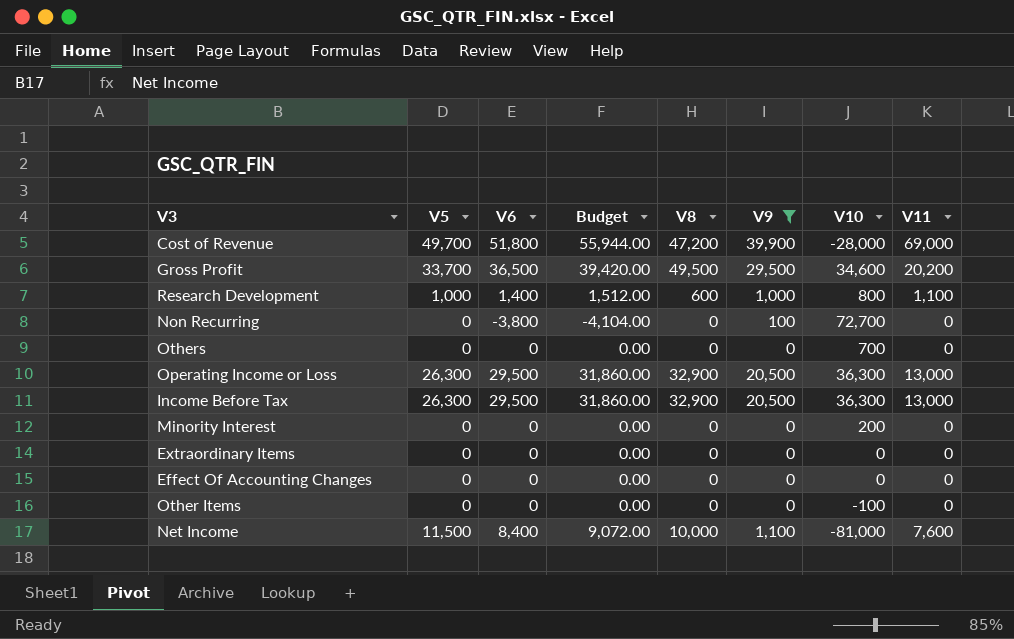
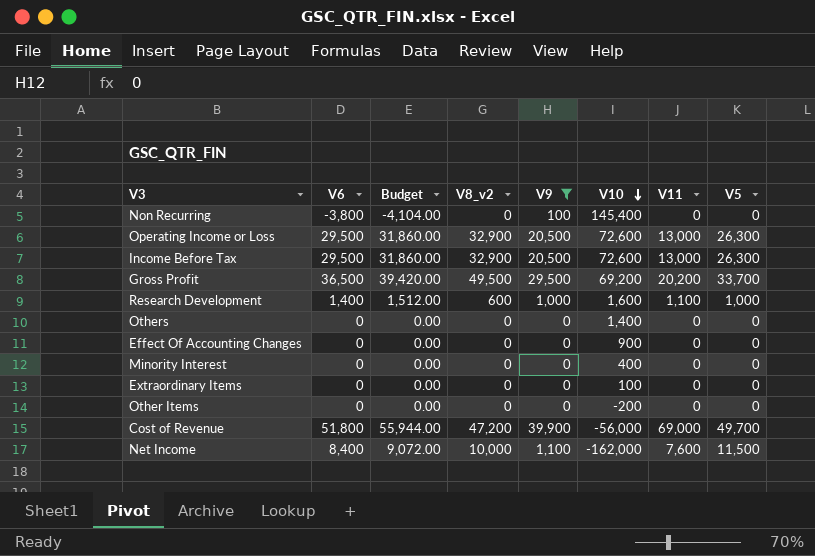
row order: none -> V10 descending
column name: V8 -> V8_v2
column V5 | position: 2 -> 8
Non Recurring | V10: 72,700 -> 145,400
Operating Income or Loss | V10: 36,300 -> 72,600
Income Before Tax | V10: 36,300 -> 72,600
Gross Profit | V10: 34,600 -> 69,200
Research Development | V10: 800 -> 1,600
Others | V10: 700 -> 1,400
Effect Of Accounting Changes | V10: 0 -> 900
Minority Interest | V10: 200 -> 400
Extraordinary Items | V10: 0 -> 100
Other Items | V10: -100 -> -200
Cost of Revenue | V10: -28,000 -> -56,000
Net Income | V10: -81,000 -> -162,000

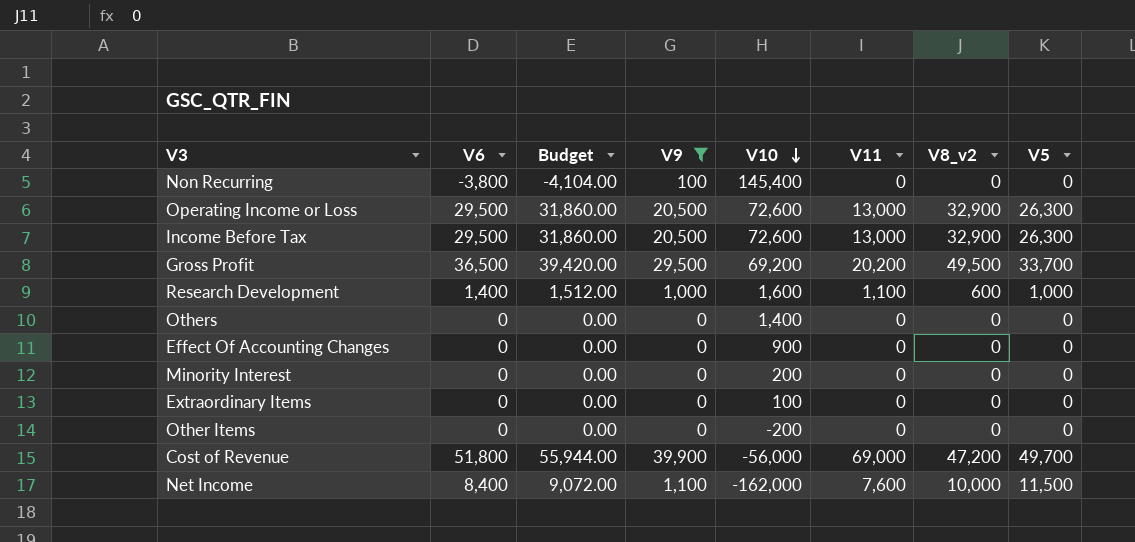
column V8_v2 | position: 4 -> 7
Minority Interest | V10: 400 -> 200

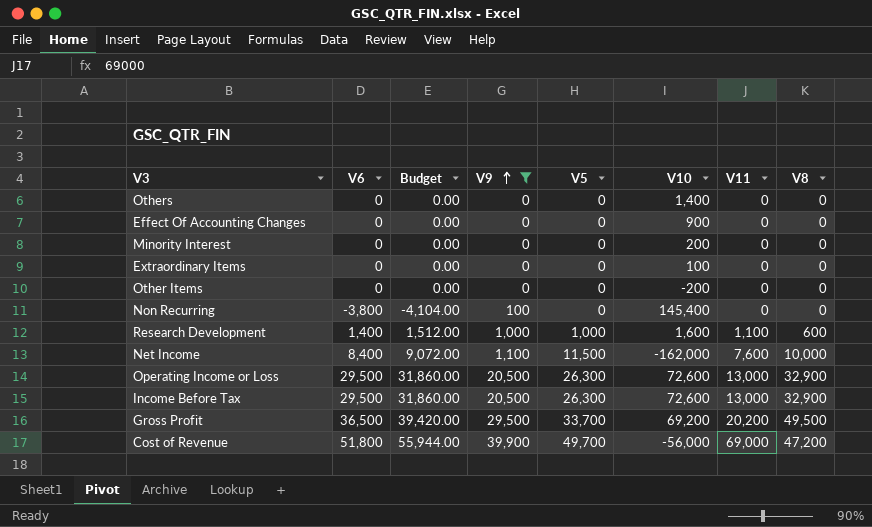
row order: V10 descending -> V9 ascending
column V5 | position: 8 -> 5
column name: V8_v2 -> V8

